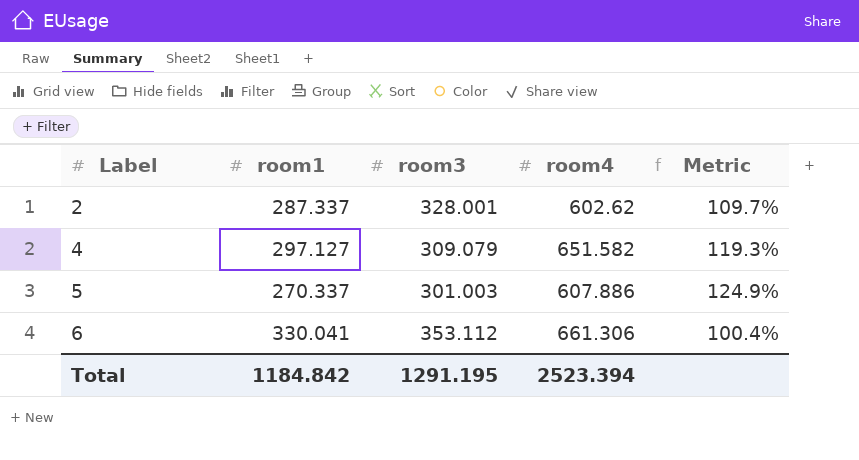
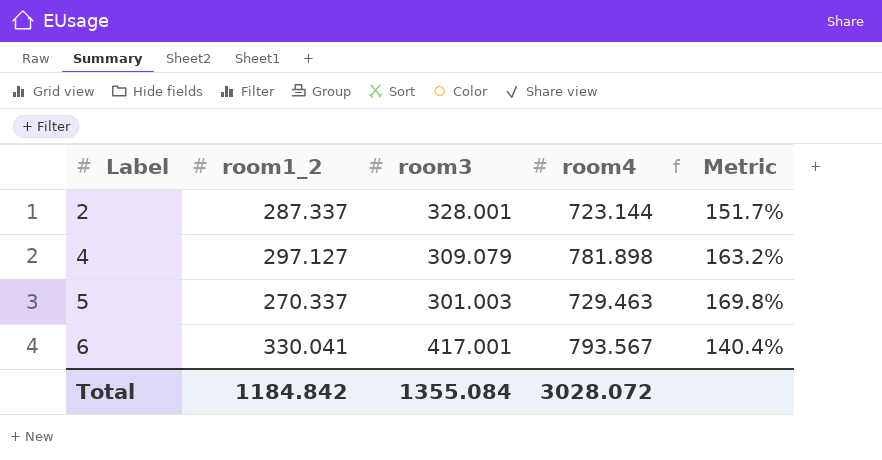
column name: room1 -> room1_2
2 | room4: 602.62 -> 723.144
2 | Metric: 109.7% -> 151.7%
4 | room4: 651.582 -> 781.898
4 | Metric: 119.3% -> 163.2%
5 | room4: 607.886 -> 729.463
5 | Metric: 124.9% -> 169.8%
6 | room3: 353.112 -> 417.001
6 | room4: 661.306 -> 793.567
6 | Metric: 100.4% -> 140.4%
Total | room3: 1291.195 -> 1355.084
Total | room4: 2523.394 -> 3028.072

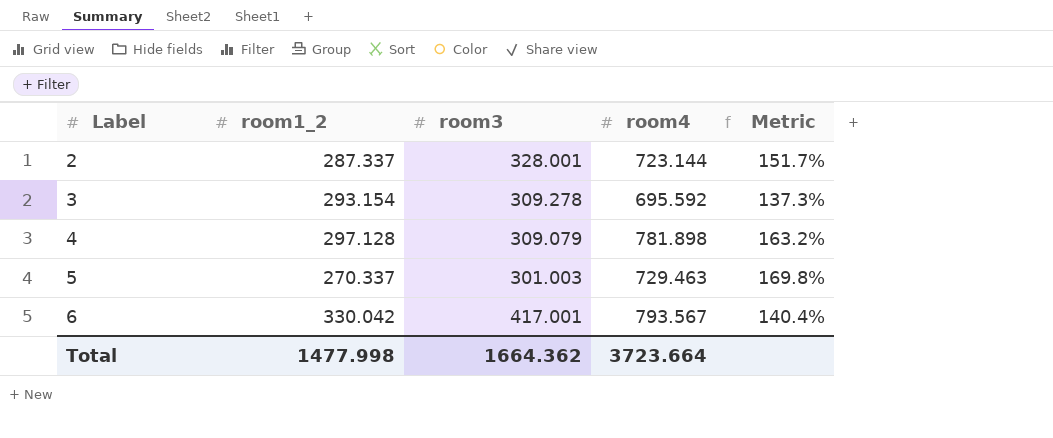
row 3: none -> 293.154 | 309.278 | 695.592 | 137.3%
4 | room1_2: 297.127 -> 297.128
6 | room1_2: 330.041 -> 330.042
Total | room1_2: 1184.842 -> 1477.998
Total | room3: 1355.084 -> 1664.362
Total | room4: 3028.072 -> 3723.664

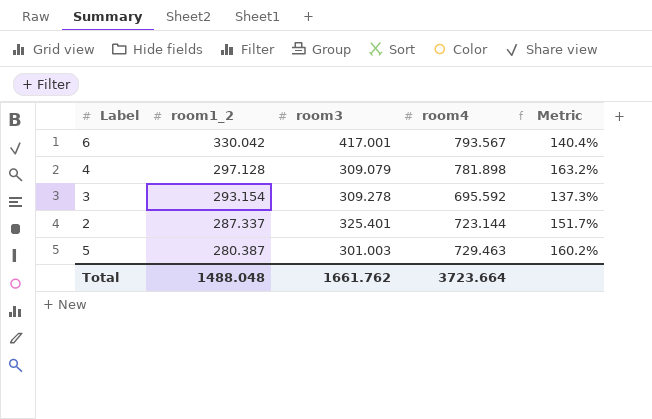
row order: Label ascending -> room1_2 descending
2 | room3: 328.001 -> 325.401
5 | room1_2: 270.337 -> 280.387
5 | Metric: 169.8% -> 160.2%
Total | room1_2: 1477.998 -> 1488.048
Total | room3: 1664.362 -> 1661.762

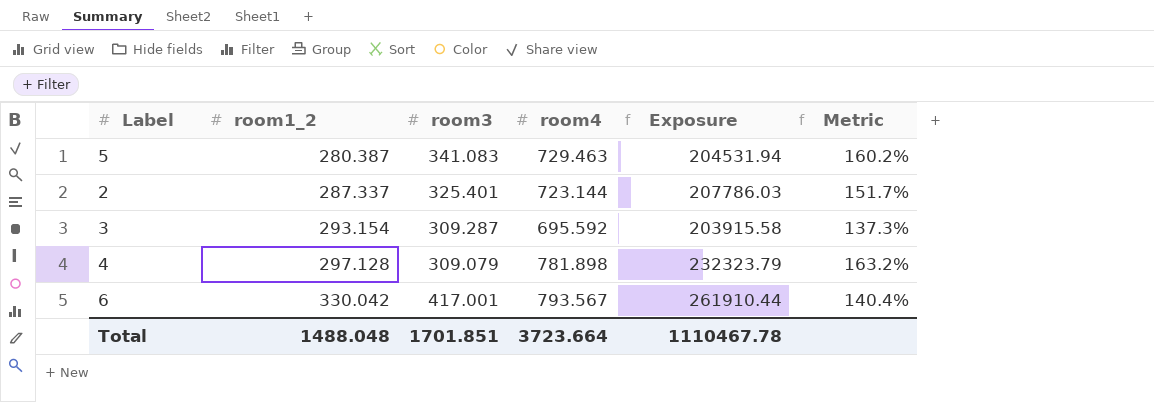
row order: room1_2 descending -> room1_2 ascending
column Exposure | formula: none -> [room1_2] * [room4]
5 | room3: 301.003 -> 341.083
3 | room3: 309.278 -> 309.287
Total | room3: 1661.762 -> 1701.851

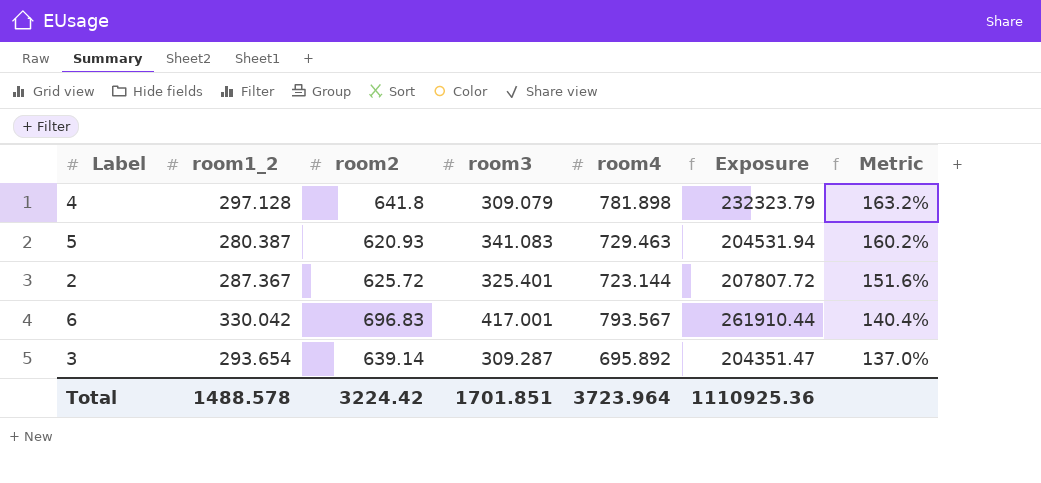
row order: room1_2 ascending -> Metric descending
column room2 | position: none -> 3
2 | room1_2: 287.337 -> 287.367
2 | Exposure: 207786.03 -> 207807.72
2 | Metric: 151.7% -> 151.6%
3 | room1_2: 293.154 -> 293.654
3 | room4: 695.592 -> 695.892
3 | Exposure: 203915.58 -> 204351.47
3 | Metric: 137.3% -> 137.0%
Total | room1_2: 1488.048 -> 1488.578
Total | room4: 3723.664 -> 3723.964
Total | Exposure: 1110467.78 -> 1110925.36

